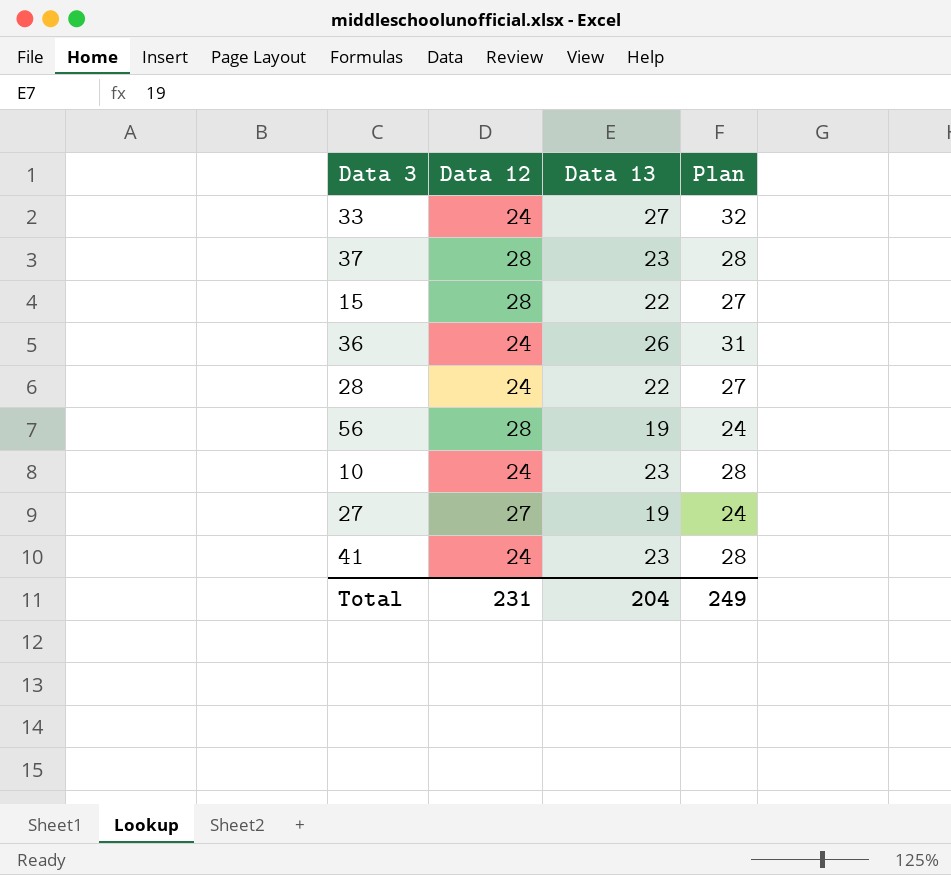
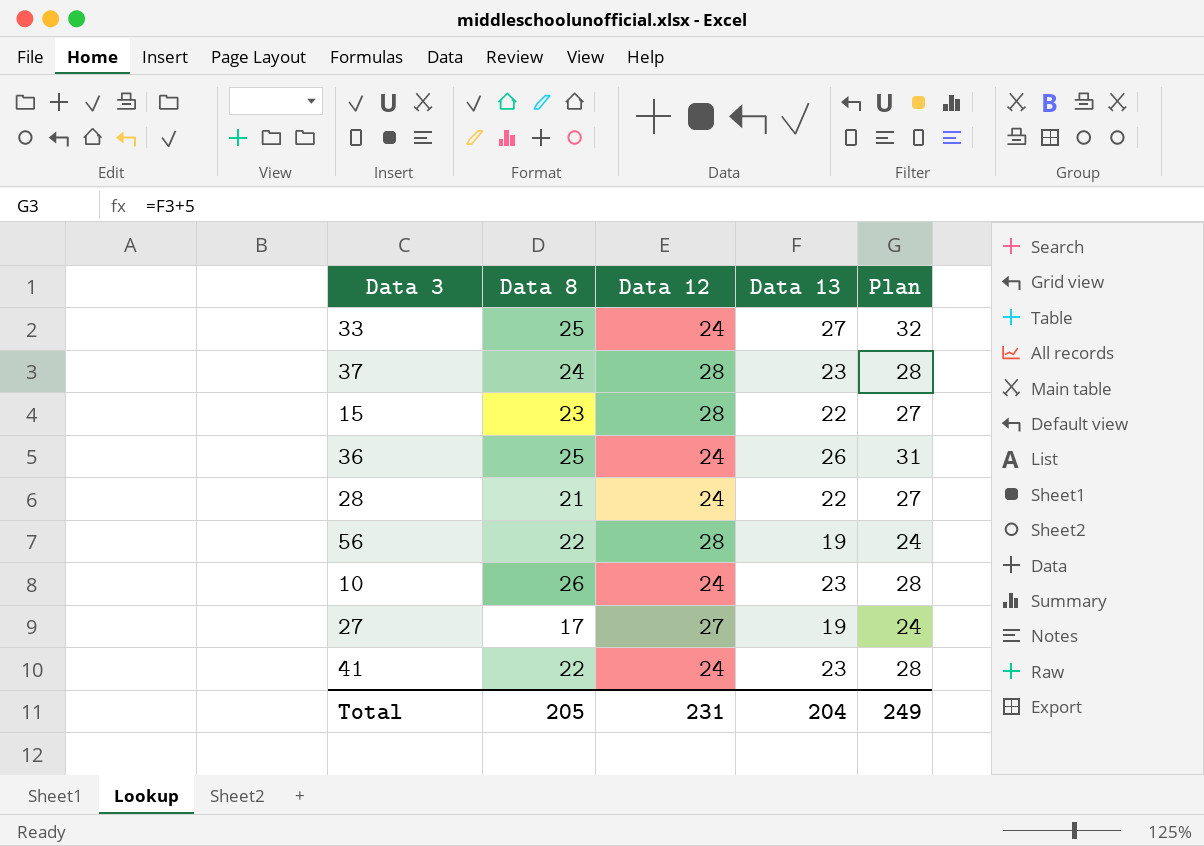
column Data 8 | position: none -> 2

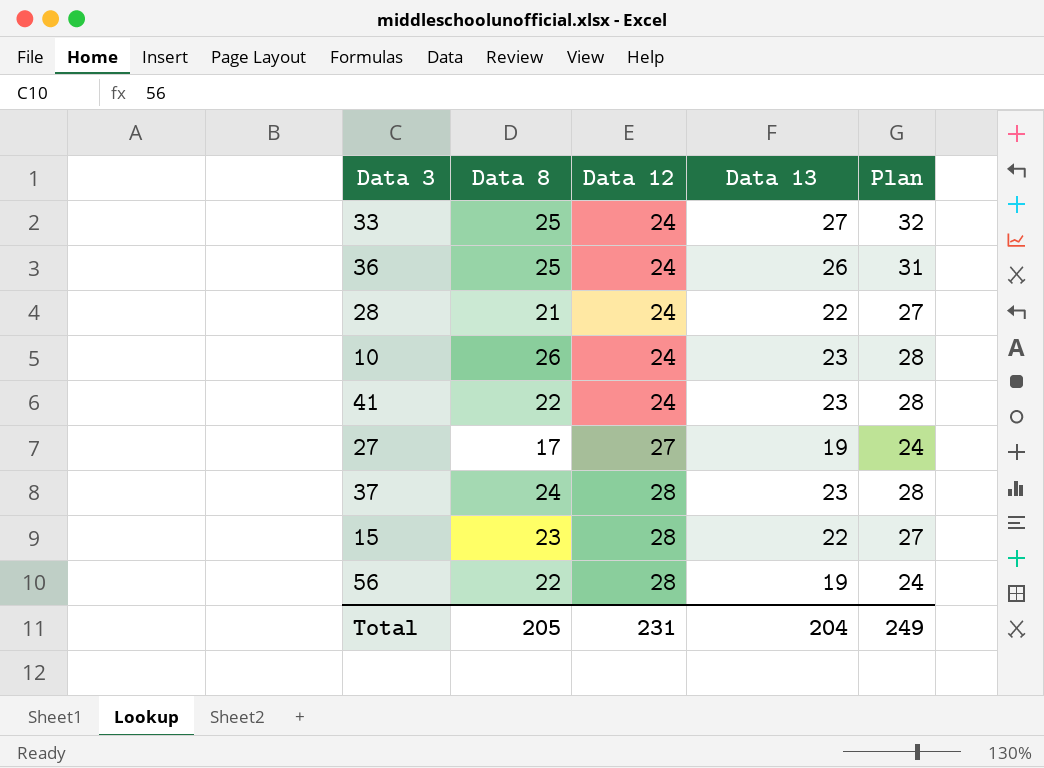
row order: none -> Data 12 ascending

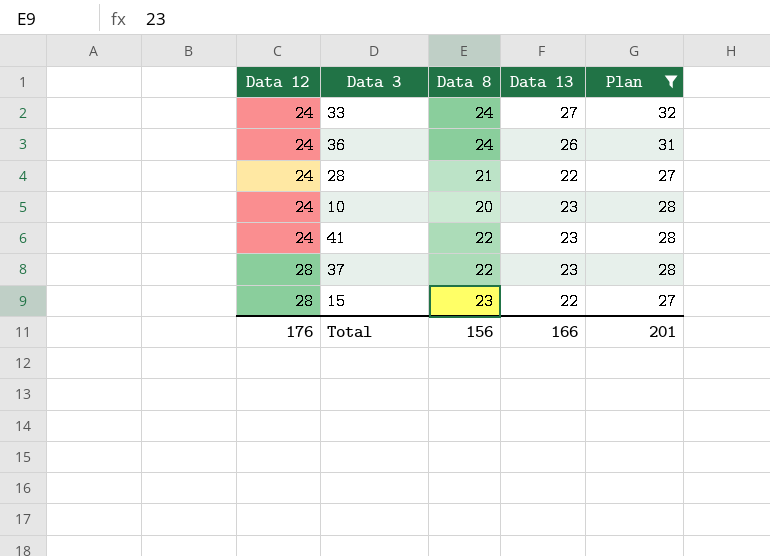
filter: none -> Plan != 24
column Data 12 | position: 3 -> 1
33 | Data 8: 25 -> 24
36 | Data 8: 25 -> 24
10 | Data 8: 26 -> 20
37 | Data 8: 24 -> 22
Total | Data 12: 231 -> 176
Total | Data 8: 205 -> 156
Total | Data 13: 204 -> 166
Total | Plan: 249 -> 201

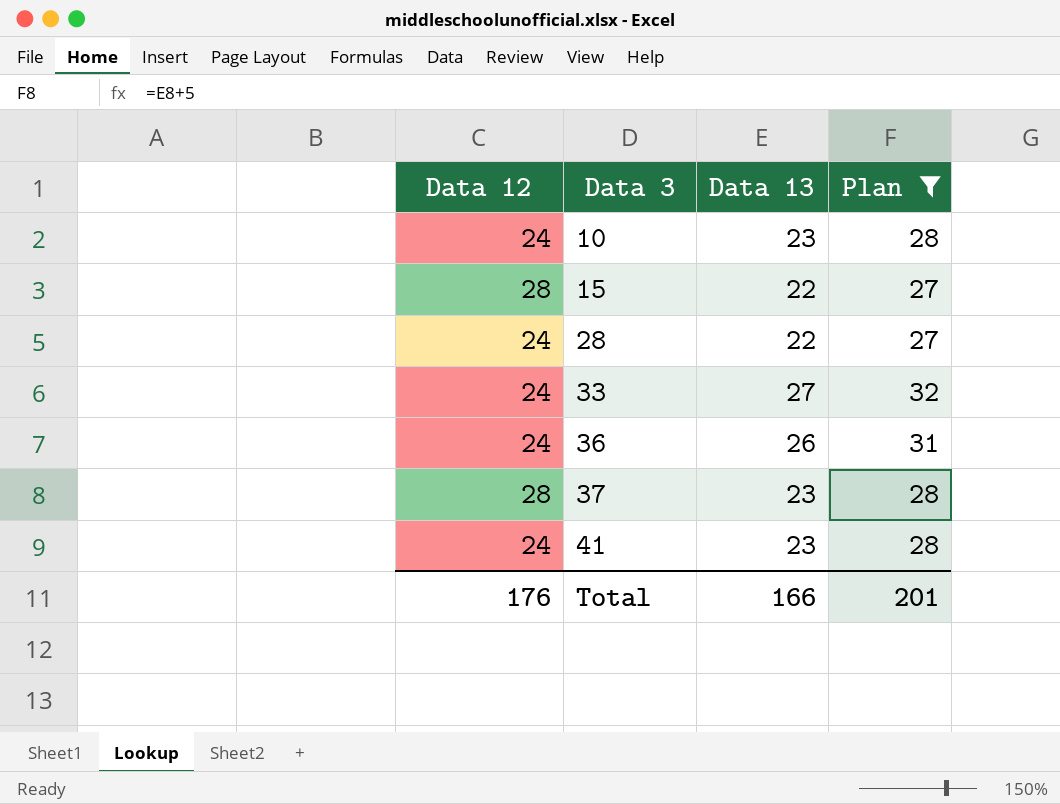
row order: Data 12 ascending -> Data 3 ascending
column Data 8 | position: 3 -> none

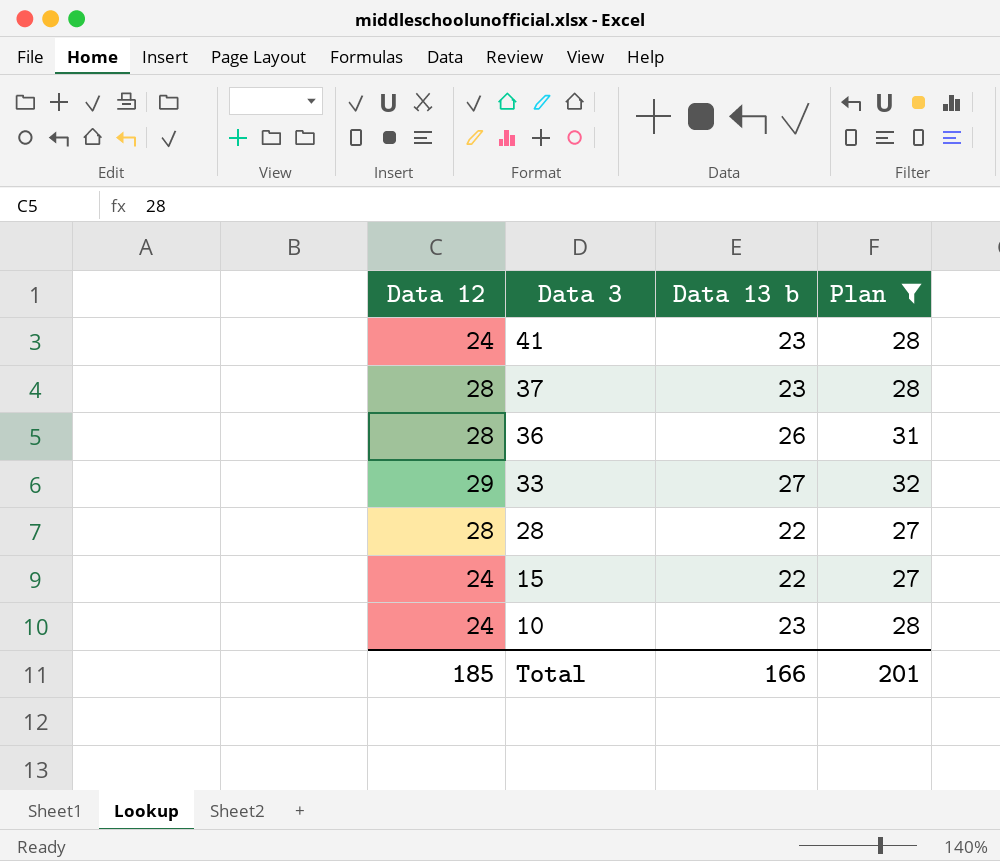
row order: Data 3 ascending -> Data 3 descending
column name: Data 13 -> Data 13 b
36 | Data 12: 24 -> 28
33 | Data 12: 24 -> 29
28 | Data 12: 24 -> 28
15 | Data 12: 28 -> 24
Total | Data 12: 176 -> 185

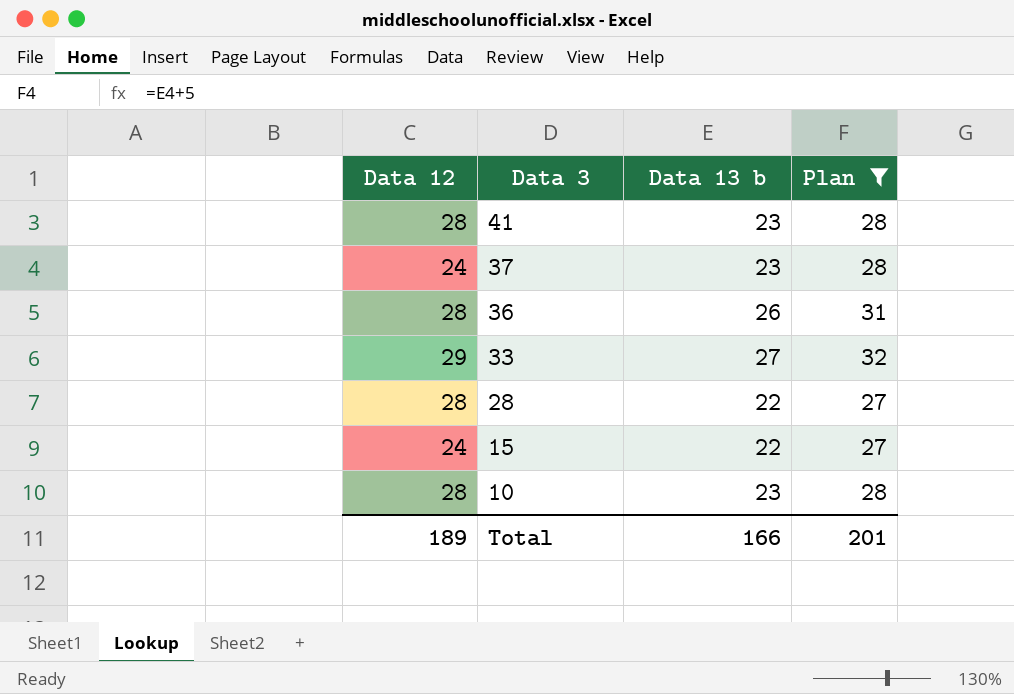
41 | Data 12: 24 -> 28
37 | Data 12: 28 -> 24
10 | Data 12: 24 -> 28
Total | Data 12: 185 -> 189

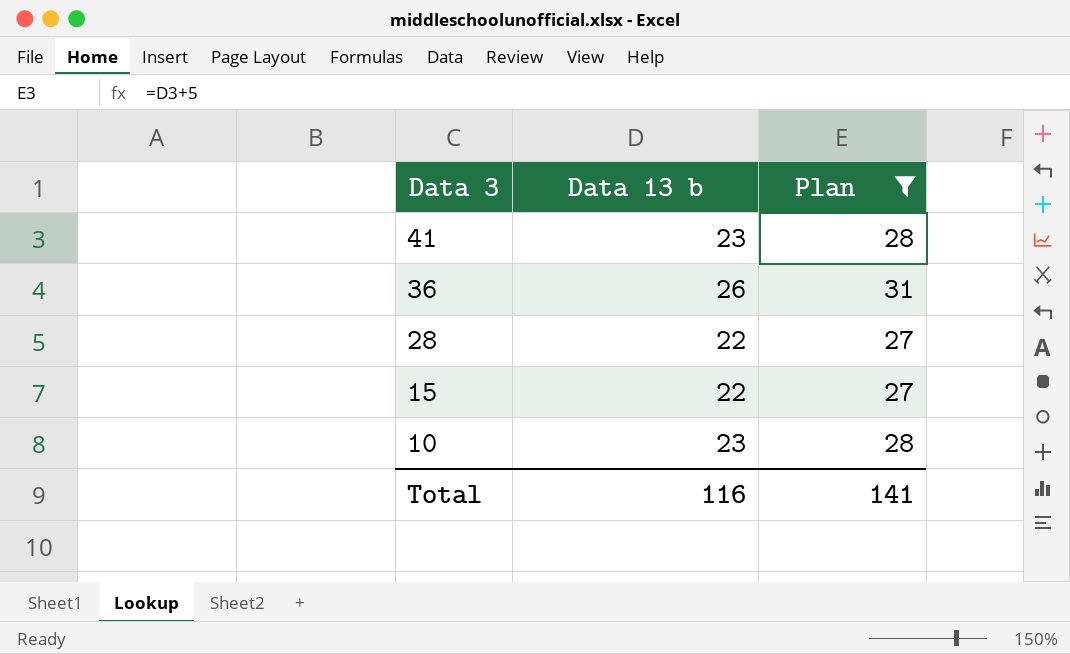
column Data 12 | position: 1 -> none
row 37: 24 | 23 | 28 -> none
row 33: 29 | 27 | 32 -> none
Total | Data 13 b: 166 -> 116
Total | Plan: 201 -> 141

